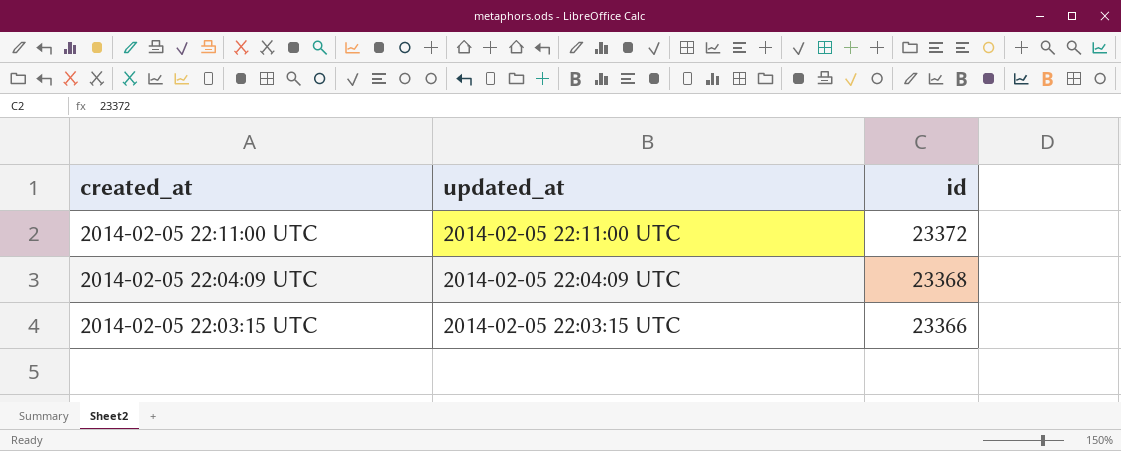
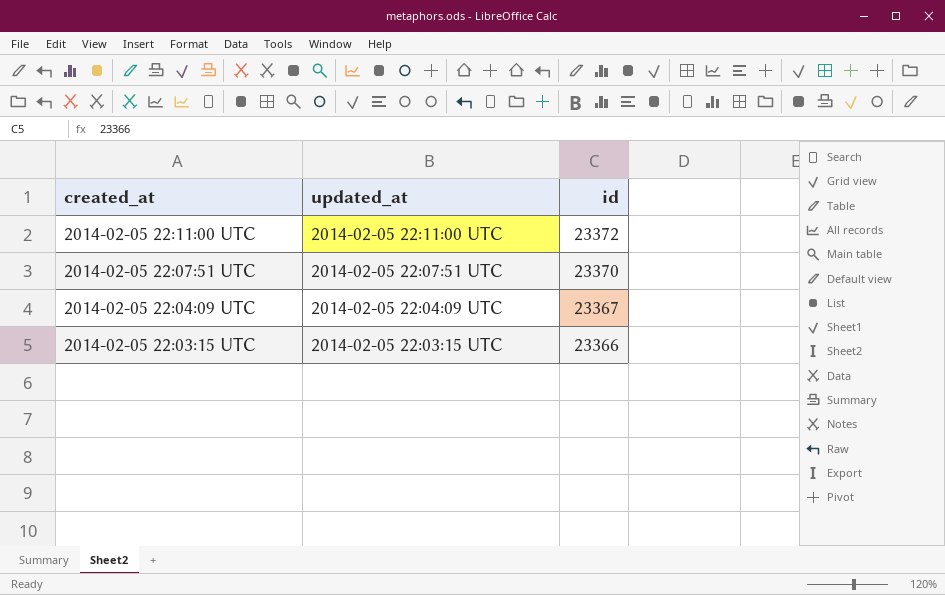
row 2014-02-05 22:07:51 UTC: none -> 2014-02-05 22:07:51 UTC | 23370
2014-02-05 22:04:09 UTC | id: 23368 -> 23367

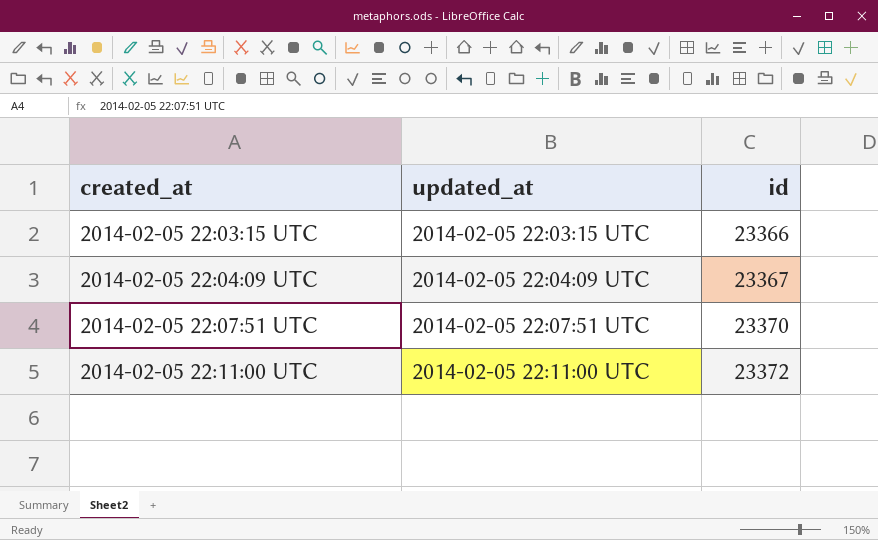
row order: created_at descending -> created_at ascending

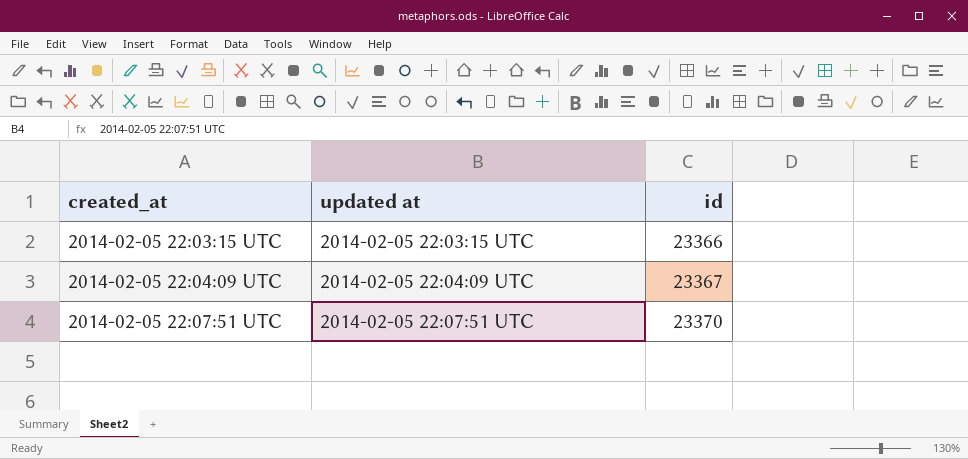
column name: updated_at -> updated at
row 2014-02-05 22:11:00 UTC: 2014-02-05 22:11:00 UTC | 23372 -> none

